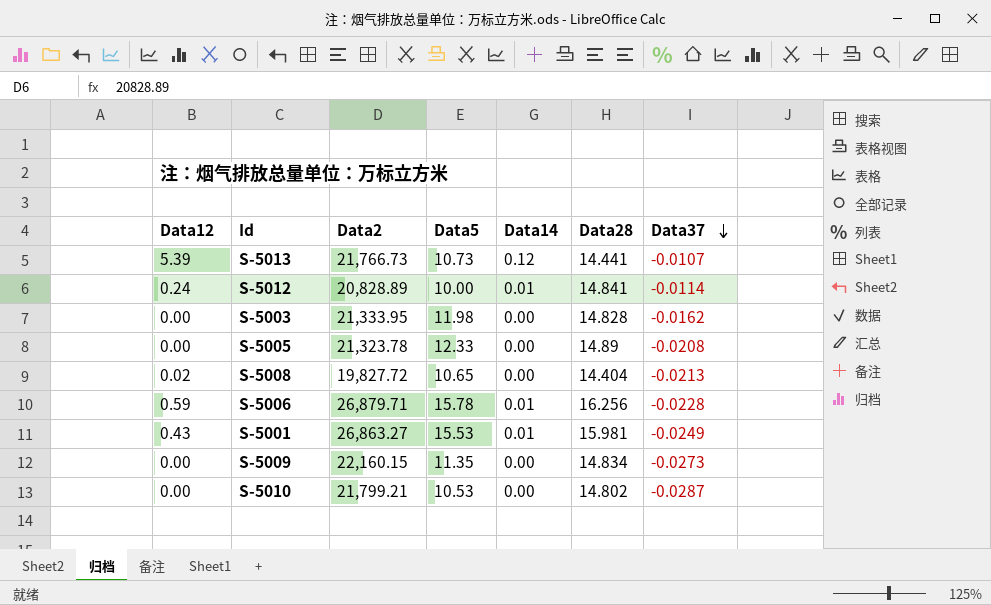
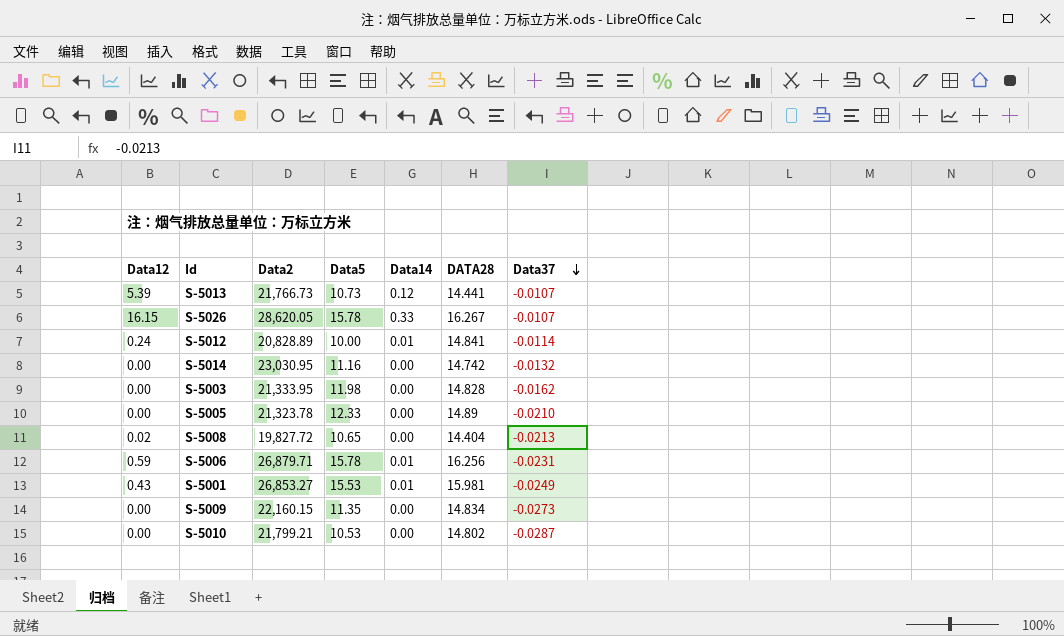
column name: Data28 -> DATA28
row S-5026: none -> 16.15 | 28,620.05 | 15.78 | 0.33 | 16.267 | -0.0107
row S-5014: none -> 0.00 | 23,030.95 | 11.16 | 0.00 | 14.742 | -0.0132
S-5005 | Data37: -0.0208 -> -0.0210
S-5006 | Data37: -0.0228 -> -0.0231
S-5001 | Data2: 26,863.27 -> 26,853.27

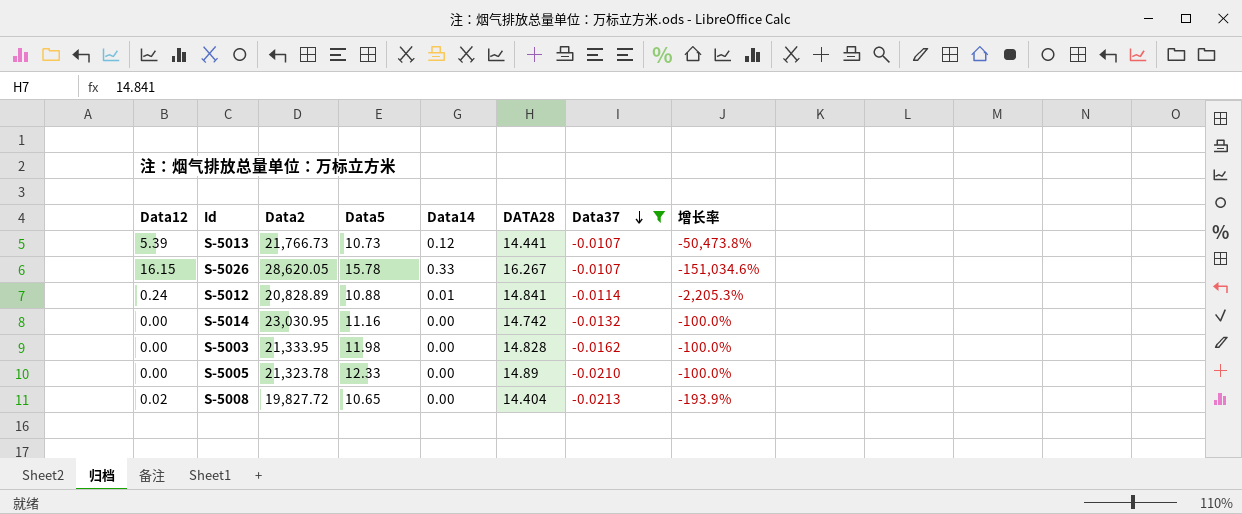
filter: none -> Data37 >= -0.0213
column 增长率 | formula: none -> ([Data12] - [Data37]) / [Data37]
S-5012 | Data5: 10.00 -> 10.88

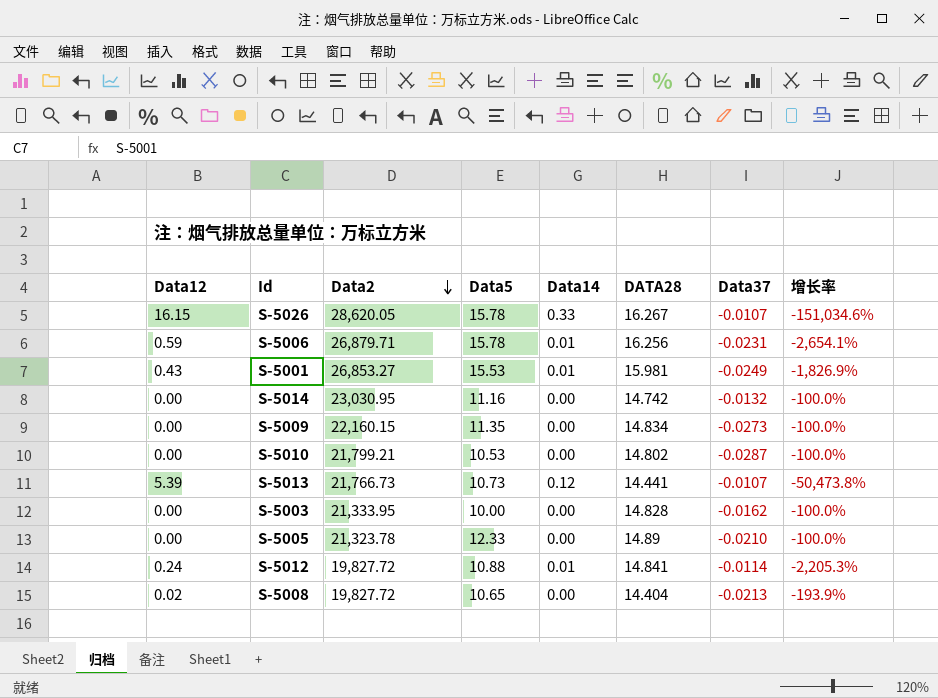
filter: Data37 >= -0.0213 -> none
row order: Data37 descending -> Data2 descending
S-5003 | Data5: 11.98 -> 10.00
S-5012 | Data2: 20,828.89 -> 19,827.72

